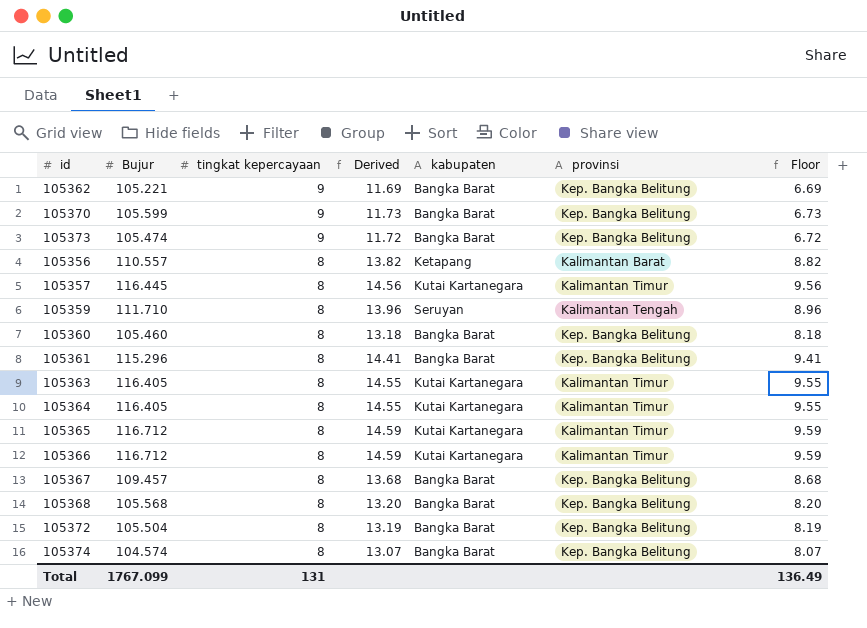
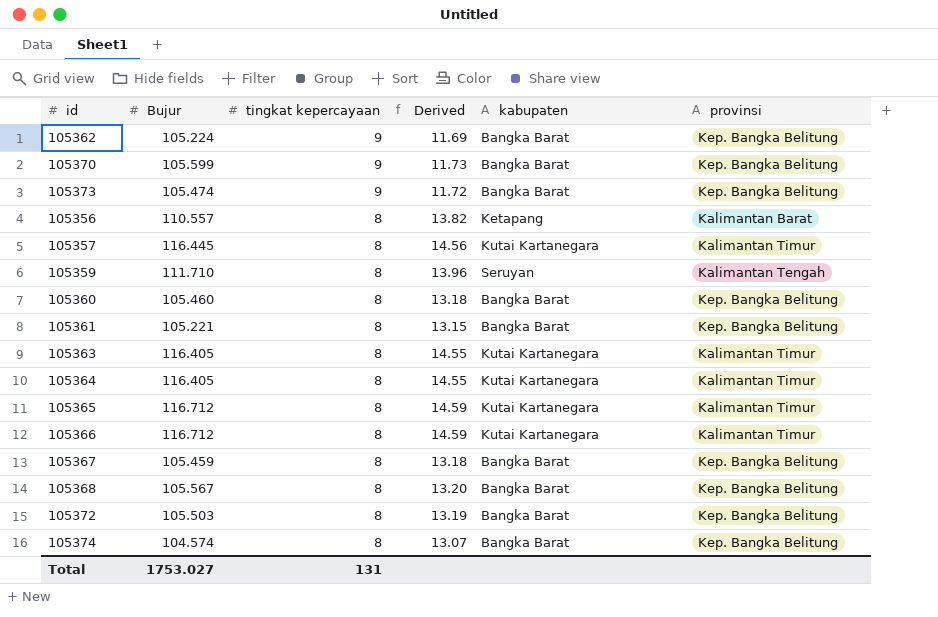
column Floor | formula: [Derived] - 5 -> none
105362 | Bujur: 105.221 -> 105.224
105361 | Bujur: 115.296 -> 105.221
105361 | Derived: 14.41 -> 13.15
105367 | Bujur: 109.457 -> 105.459
105367 | Derived: 13.68 -> 13.18
105368 | Bujur: 105.568 -> 105.567
105372 | Bujur: 105.504 -> 105.503
Total | Bujur: 1767.099 -> 1753.027

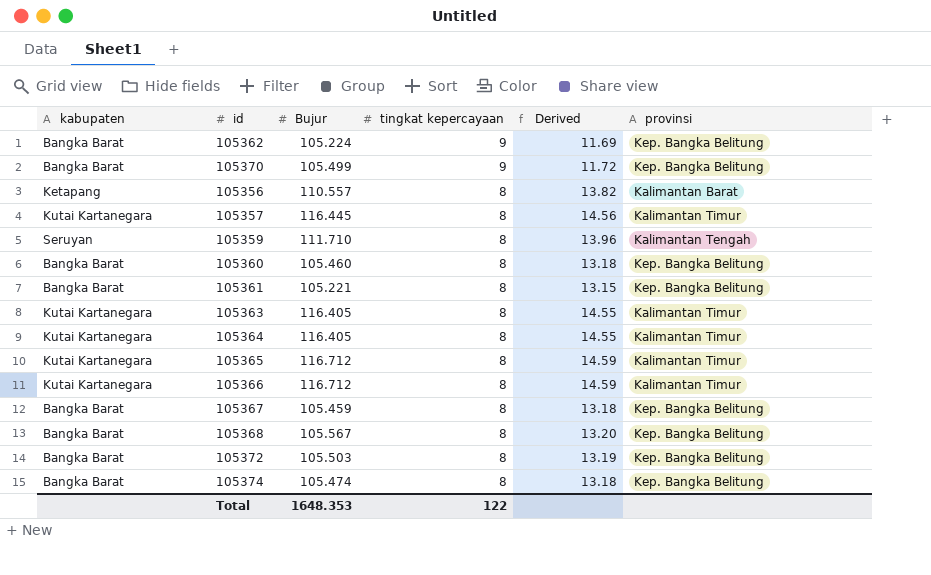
column kabupaten | position: 5 -> 1
row 105373: 105.474 | 9 | 11.72 | Bangka Barat | Kep. Bangka Belitung -> none
105370 | Bujur: 105.599 -> 105.499
105370 | Derived: 11.73 -> 11.72
105374 | Bujur: 104.574 -> 105.474
105374 | Derived: 13.07 -> 13.18
Total | Bujur: 1753.027 -> 1648.353
Total | tingkat kepercayaan: 131 -> 122

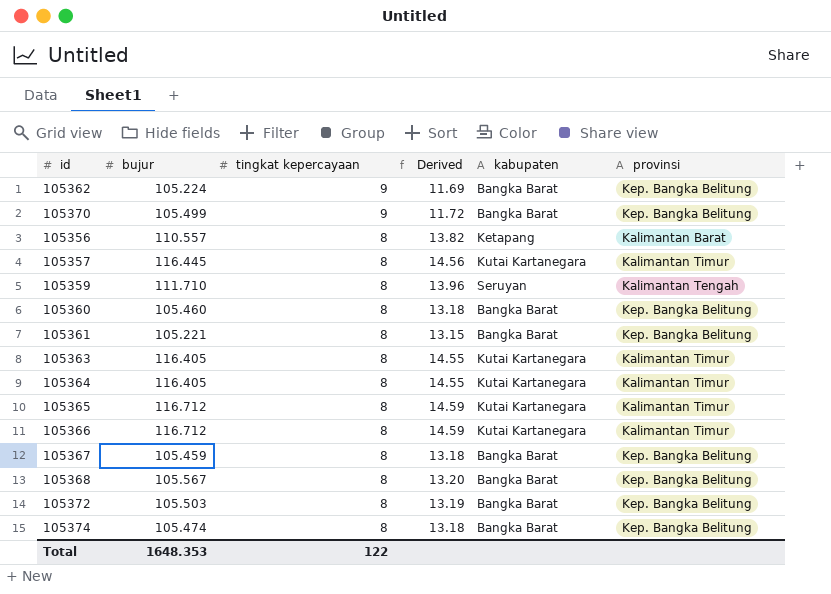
column name: Bujur -> bujur
column kabupaten | position: 1 -> 5

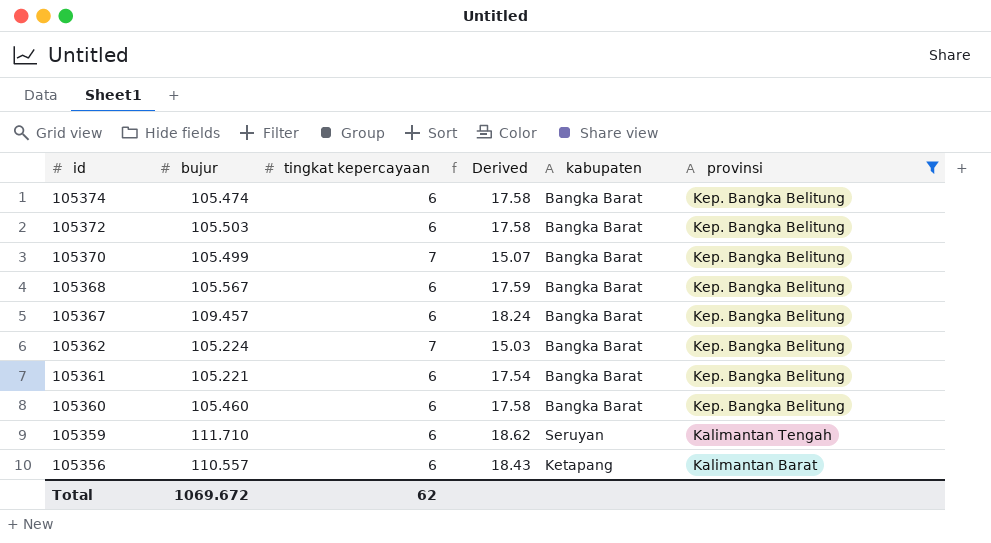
filter: none -> provinsi != Kalimantan Timur
row order: tingkat kepercayaan descending -> id descending
105374 | tingkat kepercayaan: 8 -> 6
105374 | Derived: 13.18 -> 17.58
105372 | tingkat kepercayaan: 8 -> 6
105372 | Derived: 13.19 -> 17.58
105370 | tingkat kepercayaan: 9 -> 7
105370 | Derived: 11.72 -> 15.07
105368 | tingkat kepercayaan: 8 -> 6
105368 | Derived: 13.20 -> 17.59
105367 | bujur: 105.459 -> 109.457
105367 | tingkat kepercayaan: 8 -> 6
105367 | Derived: 13.18 -> 18.24
105362 | tingkat kepercayaan: 9 -> 7
105362 | Derived: 11.69 -> 15.03
105361 | tingkat kepercayaan: 8 -> 6
105361 | Derived: 13.15 -> 17.54
105360 | tingkat kepercayaan: 8 -> 6
105360 | Derived: 13.18 -> 17.58
105359 | tingkat kepercayaan: 8 -> 6
105359 | Derived: 13.96 -> 18.62
105356 | tingkat kepercayaan: 8 -> 6
105356 | Derived: 13.82 -> 18.43
Total | bujur: 1648.353 -> 1069.672
Total | tingkat kepercayaan: 122 -> 62

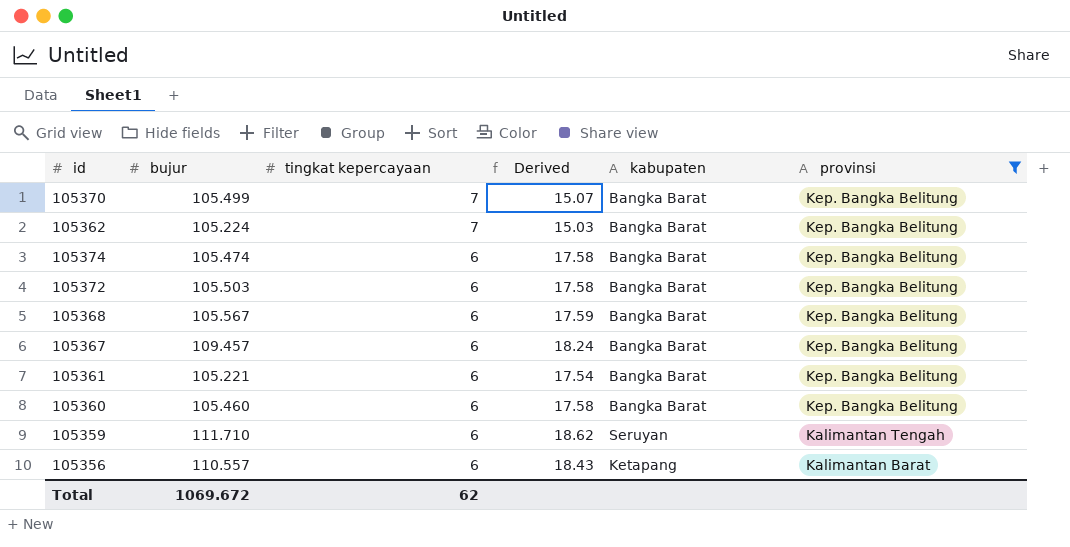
row order: id descending -> tingkat kepercayaan descending

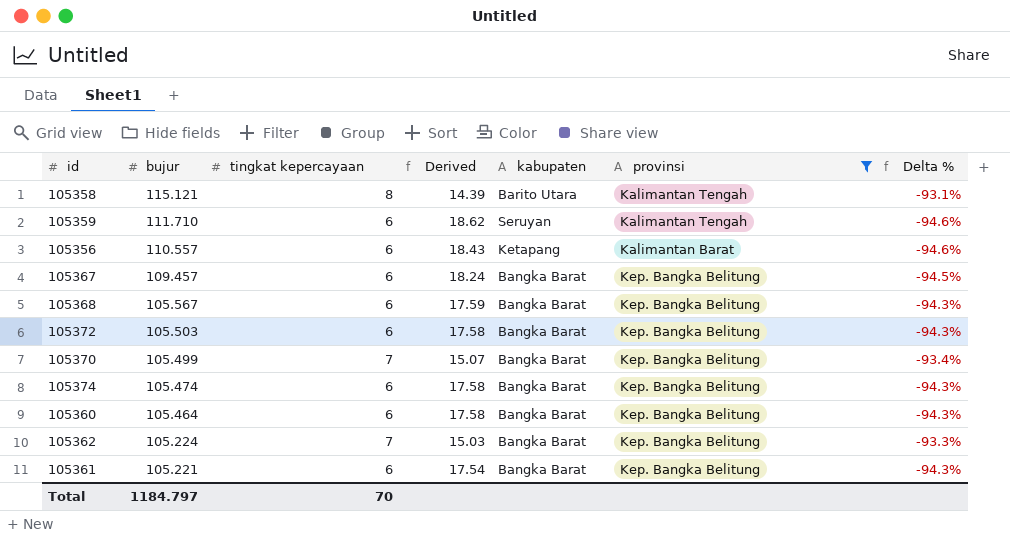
row order: tingkat kepercayaan descending -> bujur descending
column Delta % | formula: none -> ([tingkat kepercayaan] - [bujur]) / [bujur]
row 105358: none -> 115.121 | 8 | 14.39 | Barito Utara | Kalimantan Tengah | -93.1%
105360 | bujur: 105.460 -> 105.464
Total | bujur: 1069.672 -> 1184.797
Total | tingkat kepercayaan: 62 -> 70

